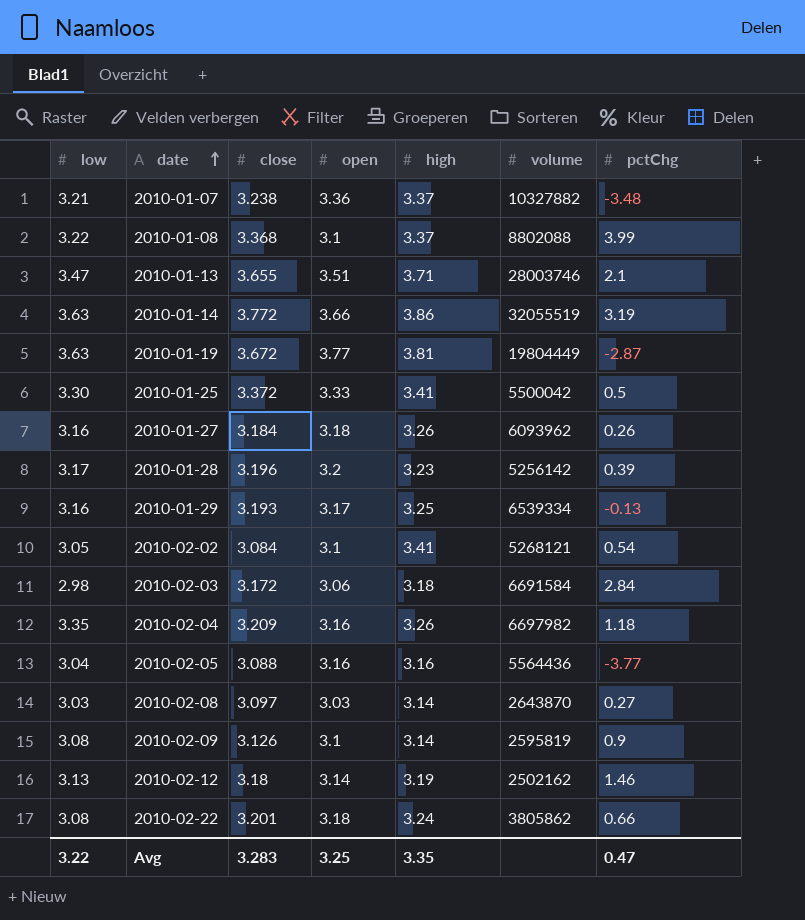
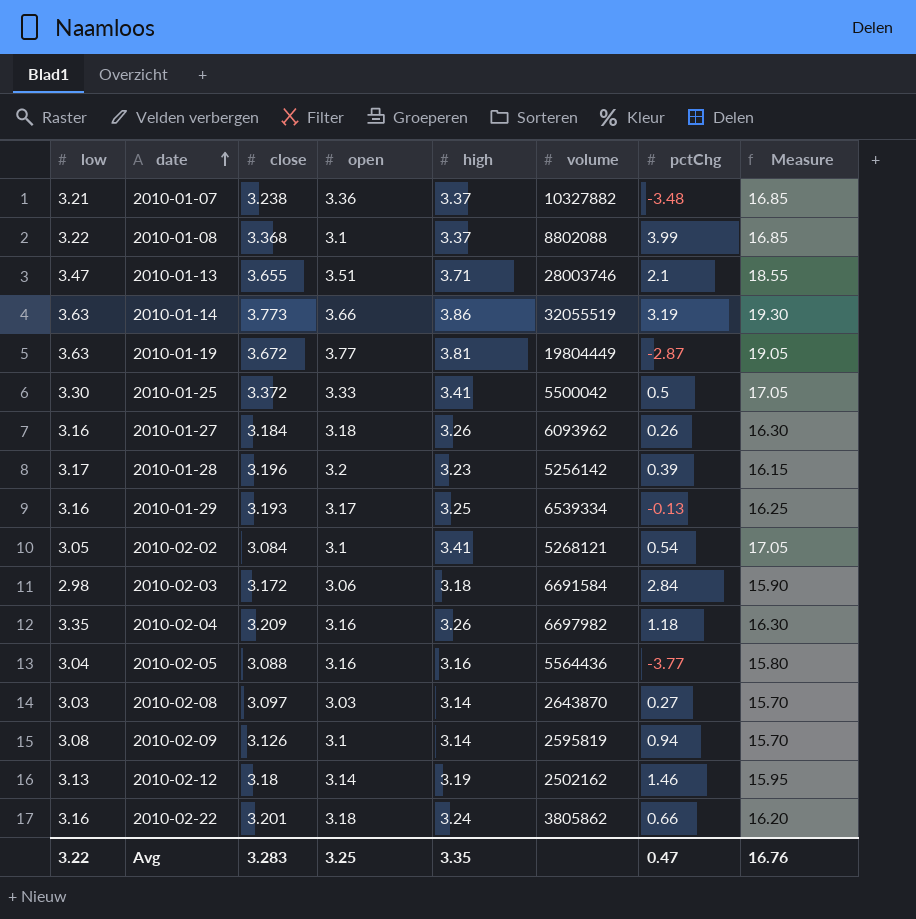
column Measure | formula: none -> [high] * 5
2010-01-14 | close: 3.772 -> 3.773
2010-02-09 | pctChg: 0.9 -> 0.94
2010-02-22 | low: 3.08 -> 3.16

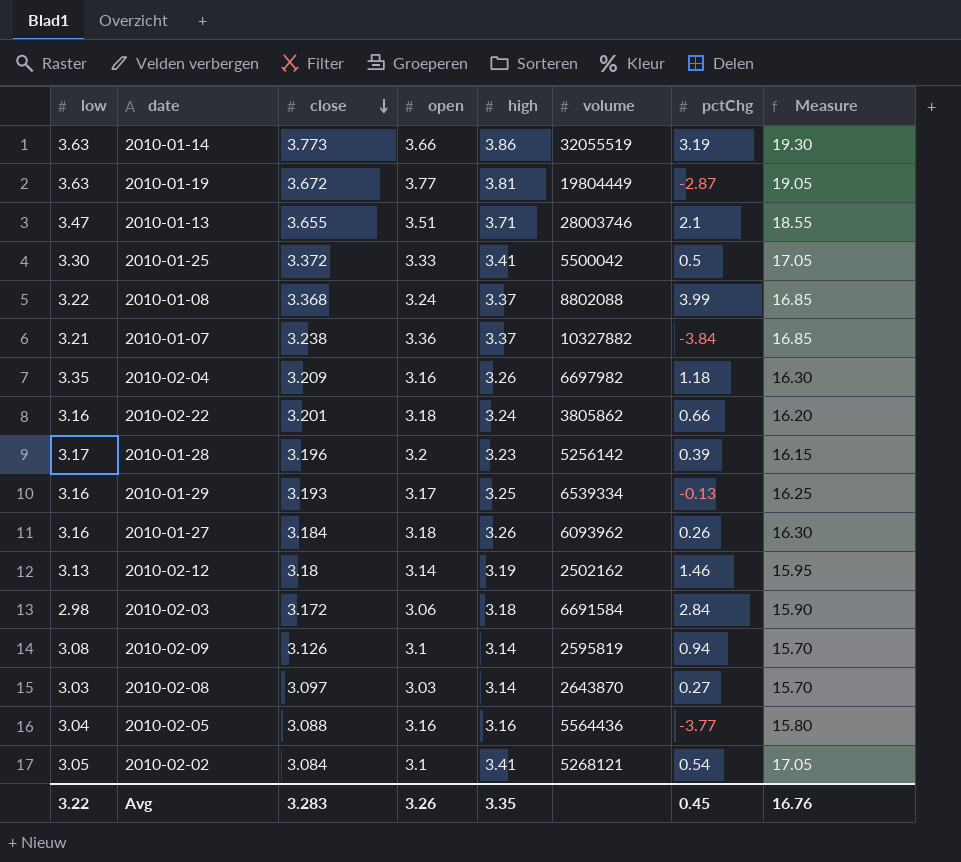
row order: date ascending -> close descending
2010-01-08 | open: 3.1 -> 3.24
2010-01-07 | pctChg: -3.48 -> -3.84
Avg | open: 3.25 -> 3.26
Avg | pctChg: 0.47 -> 0.45

